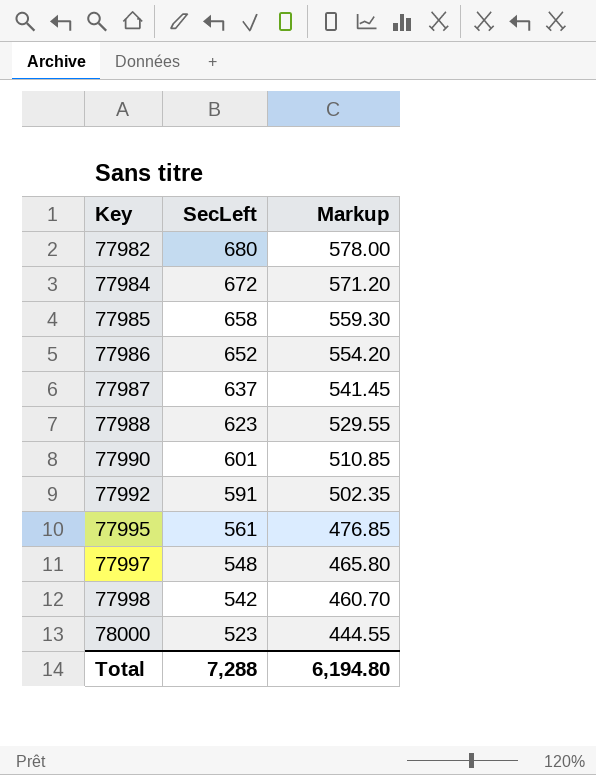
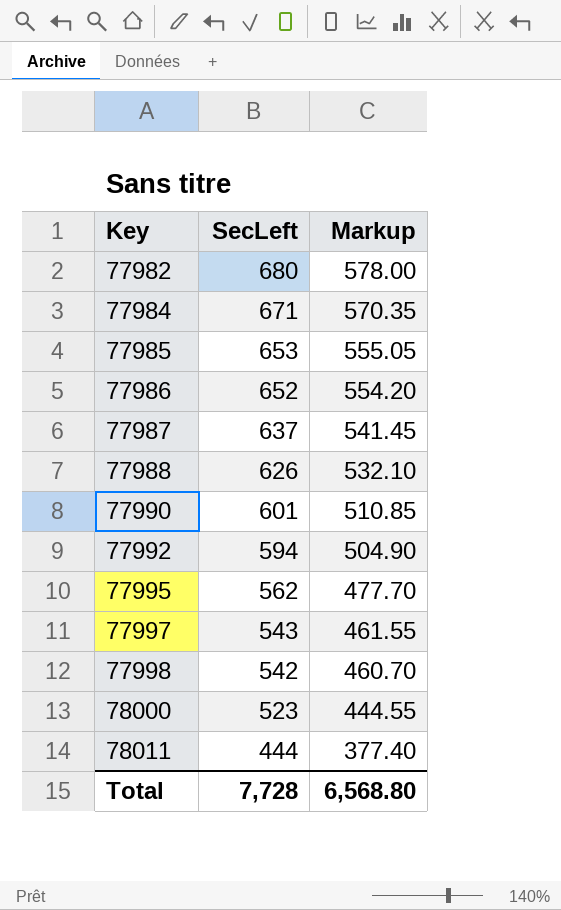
77984 | SecLeft: 672 -> 671
77984 | Markup: 571.20 -> 570.35
77985 | SecLeft: 658 -> 653
77985 | Markup: 559.30 -> 555.05
77988 | SecLeft: 623 -> 626
77988 | Markup: 529.55 -> 532.10
77992 | SecLeft: 591 -> 594
77992 | Markup: 502.35 -> 504.90
77995 | SecLeft: 561 -> 562
77995 | Markup: 476.85 -> 477.70
77997 | SecLeft: 548 -> 543
77997 | Markup: 465.80 -> 461.55
row 78011: none -> 444 | 377.40
Total | SecLeft: 7,288 -> 7,728
Total | Markup: 6,194.80 -> 6,568.80

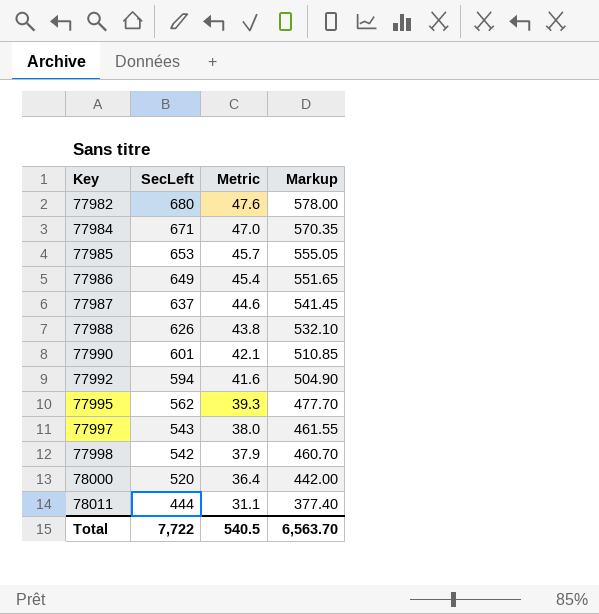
column Metric | formula: none -> [SecLeft] * 0.07
77986 | SecLeft: 652 -> 649
77986 | Markup: 554.20 -> 551.65
78000 | SecLeft: 523 -> 520
78000 | Markup: 444.55 -> 442.00
Total | SecLeft: 7,728 -> 7,722
Total | Markup: 6,568.80 -> 6,563.70

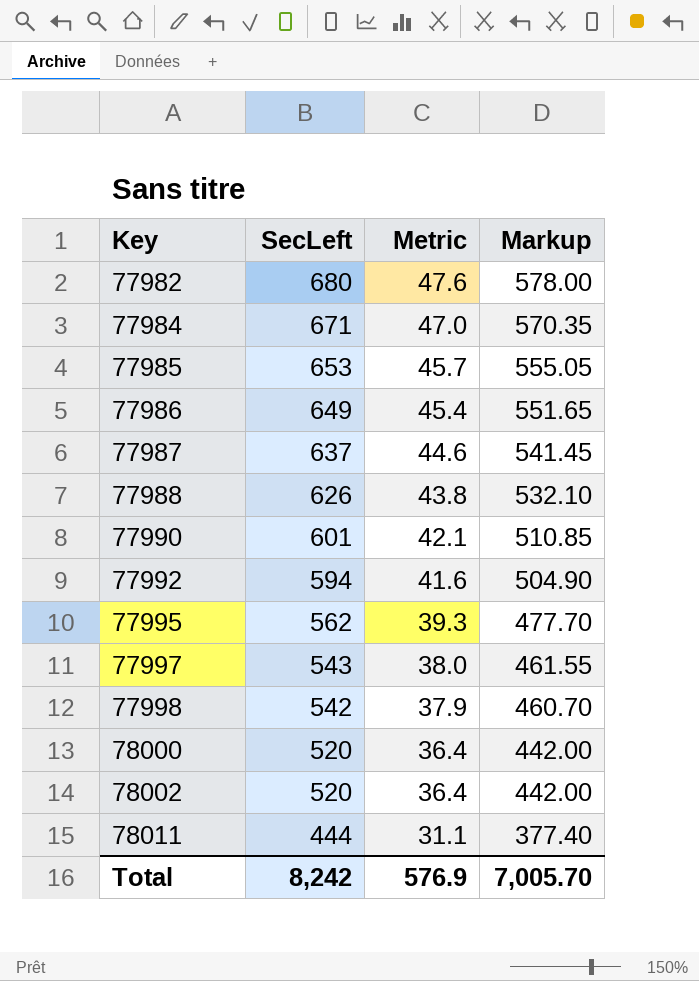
row 78002: none -> 520 | 36.4 | 442.00
Total | SecLeft: 7,722 -> 8,242
Total | Metric: 540.5 -> 576.9
Total | Markup: 6,563.70 -> 7,005.70

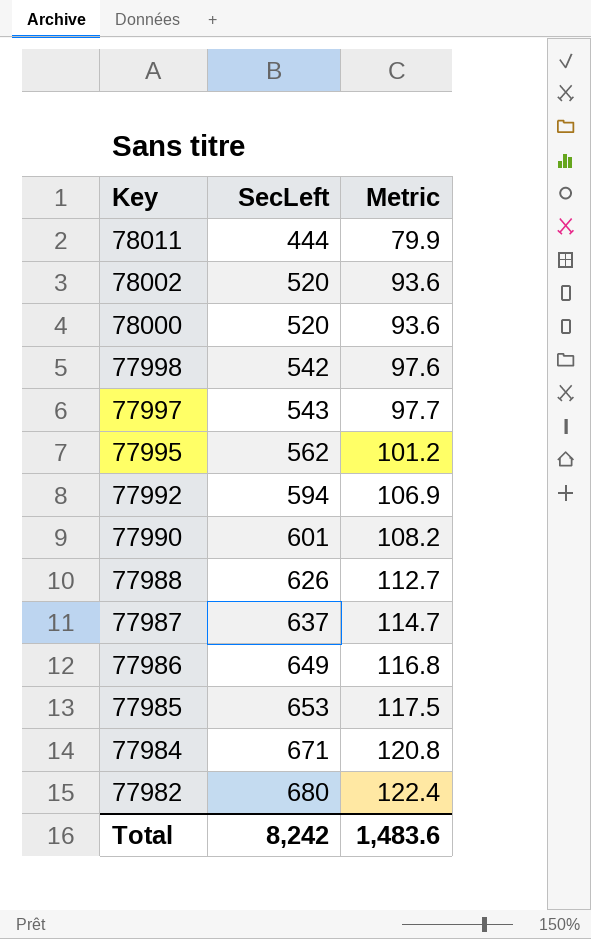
row order: Key ascending -> Key descending
column Markup | formula: [SecLeft] * 0.85 -> none
column Metric | formula: [SecLeft] * 0.07 -> [SecLeft] * 0.18
Total | Metric: 576.9 -> 1,483.6

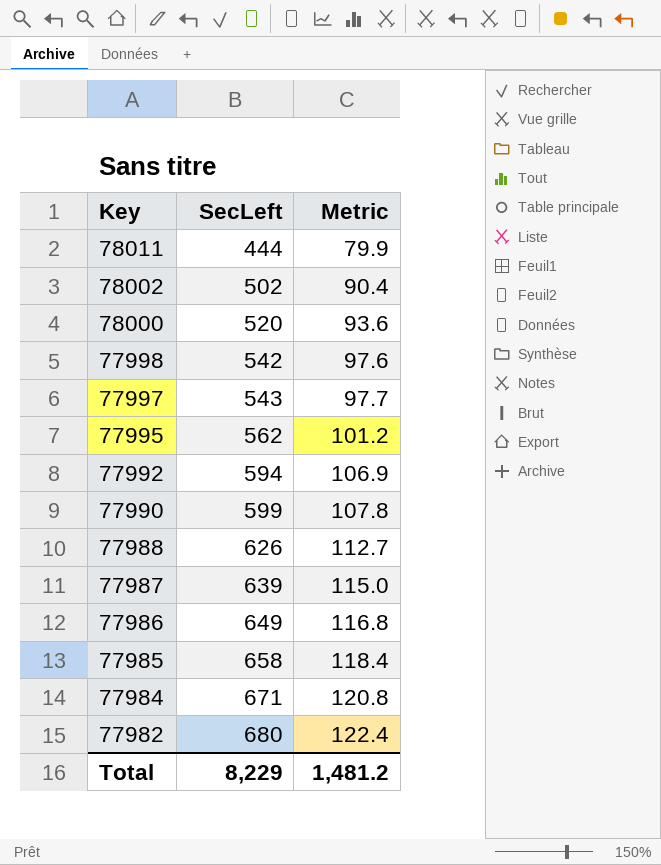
78002 | SecLeft: 520 -> 502
78002 | Metric: 93.6 -> 90.4
77990 | SecLeft: 601 -> 599
77990 | Metric: 108.2 -> 107.8
77987 | SecLeft: 637 -> 639
77987 | Metric: 114.7 -> 115.0
77985 | SecLeft: 653 -> 658
77985 | Metric: 117.5 -> 118.4
Total | SecLeft: 8,242 -> 8,229
Total | Metric: 1,483.6 -> 1,481.2

